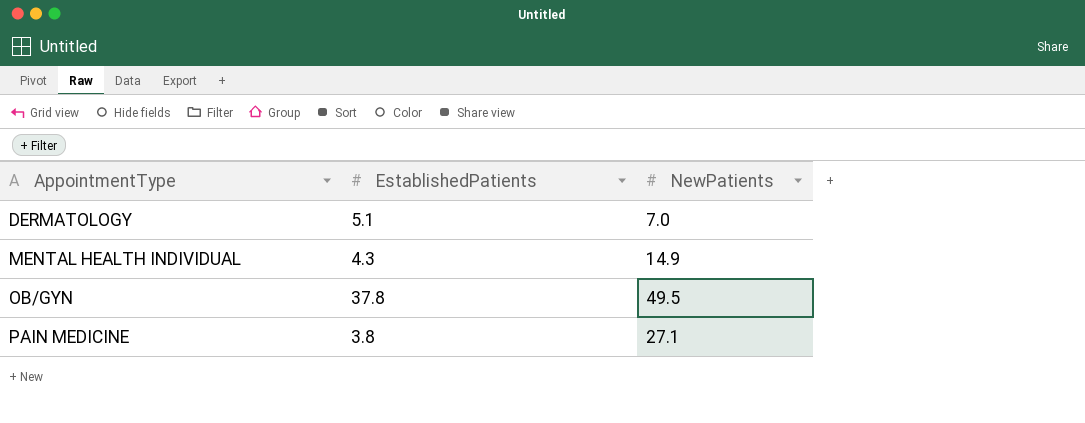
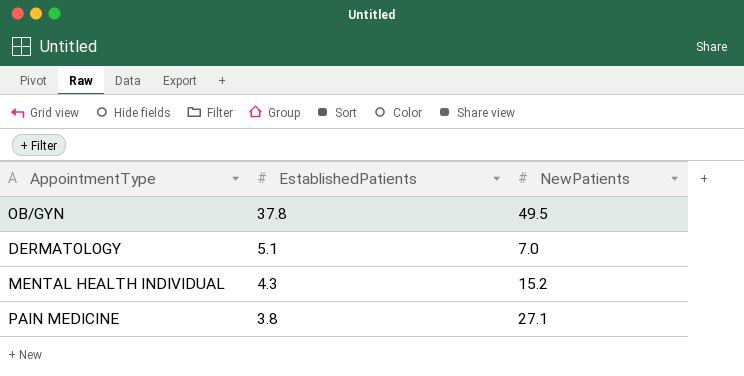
row order: AppointmentType ascending -> EstablishedPatients descending
MENTAL HEALTH INDIVIDUAL | NewPatients: 14.9 -> 15.2

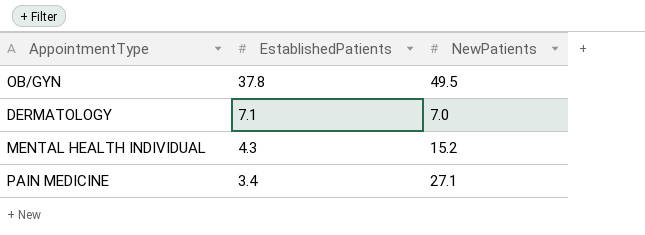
DERMATOLOGY | EstablishedPatients: 5.1 -> 7.1
PAIN MEDICINE | EstablishedPatients: 3.8 -> 3.4

